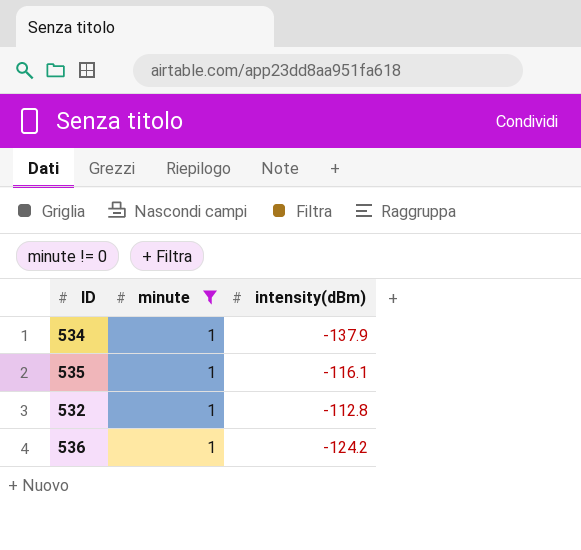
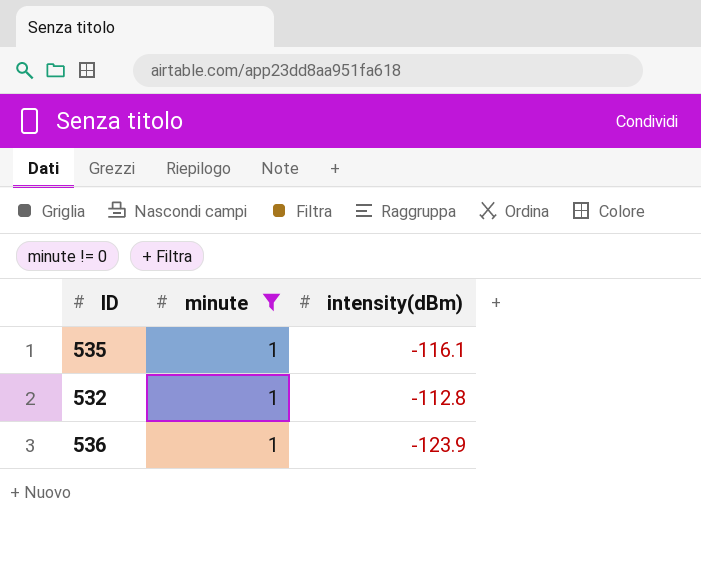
row 534: 1 | -137.9 -> none
536 | intensity(dBm): -124.2 -> -123.9

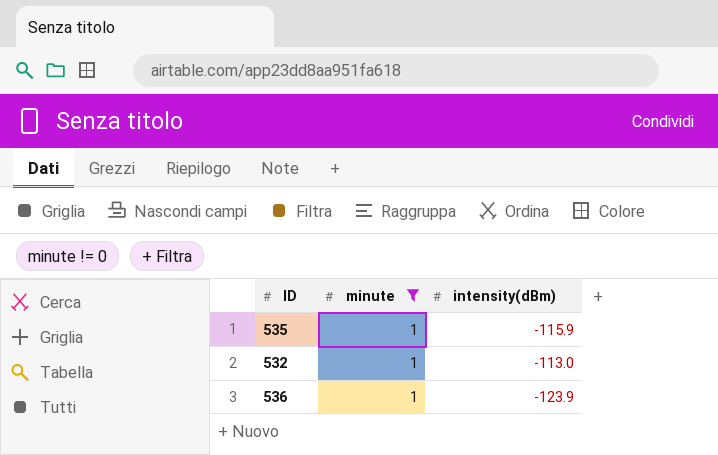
535 | intensity(dBm): -116.1 -> -115.9
532 | intensity(dBm): -112.8 -> -113.0

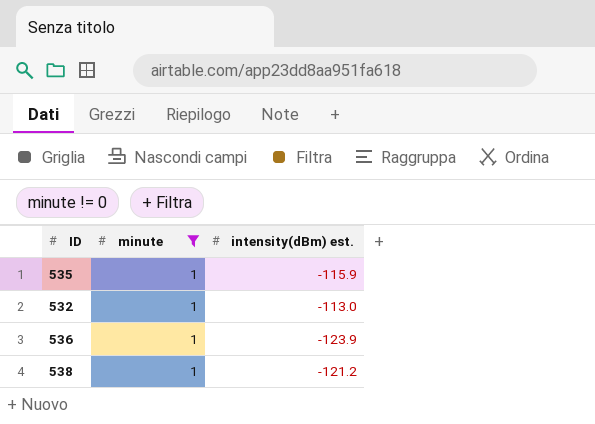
column name: intensity(dBm) -> intensity(dBm) est.
row 538: none -> 1 | -121.2

